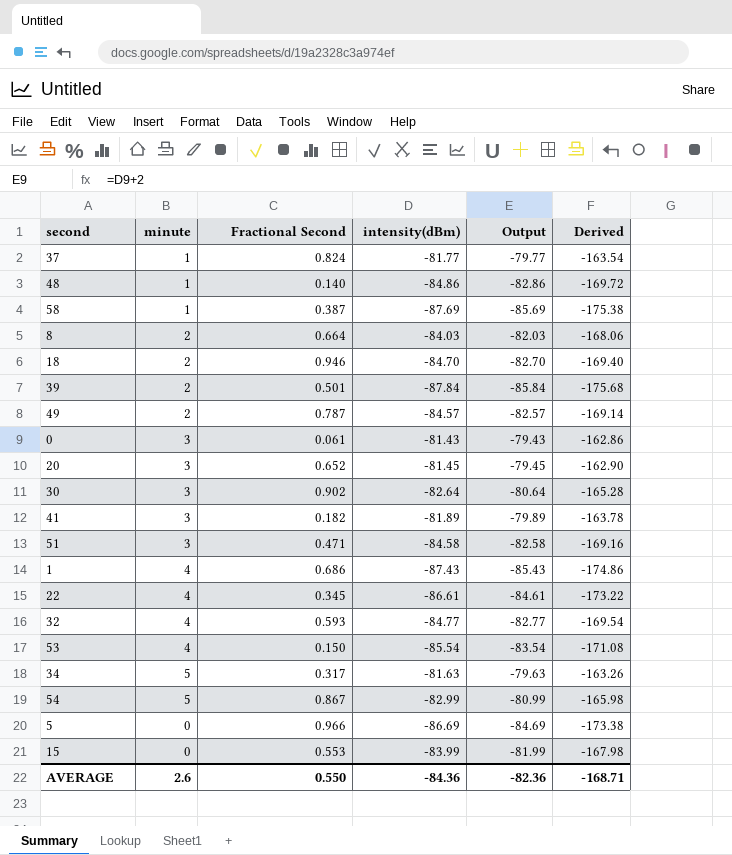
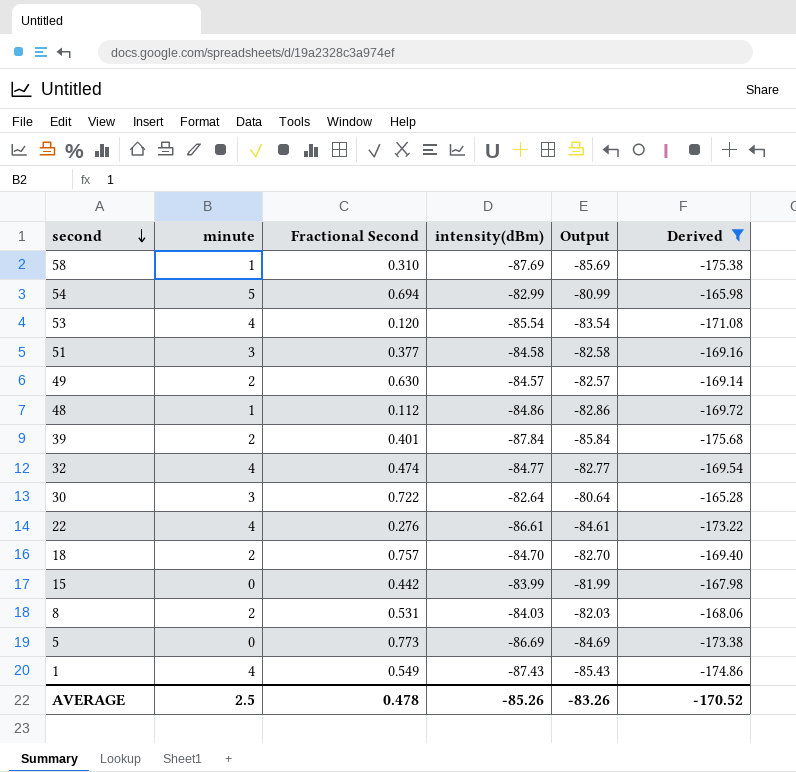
filter: none -> Derived <= -165.28
row order: none -> second descending
58 | Fractional Second: 0.387 -> 0.310
54 | Fractional Second: 0.867 -> 0.694
53 | Fractional Second: 0.150 -> 0.120
51 | Fractional Second: 0.471 -> 0.377
49 | Fractional Second: 0.787 -> 0.630
48 | Fractional Second: 0.140 -> 0.112
39 | Fractional Second: 0.501 -> 0.401
32 | Fractional Second: 0.593 -> 0.474
30 | Fractional Second: 0.902 -> 0.722
22 | Fractional Second: 0.345 -> 0.276
18 | Fractional Second: 0.946 -> 0.757
15 | Fractional Second: 0.553 -> 0.442
8 | Fractional Second: 0.664 -> 0.531
5 | Fractional Second: 0.966 -> 0.773
1 | Fractional Second: 0.686 -> 0.549
AVERAGE | minute: 2.6 -> 2.5
AVERAGE | Fractional Second: 0.550 -> 0.478
AVERAGE | intensity(dBm): -84.36 -> -85.26
AVERAGE | Output: -82.36 -> -83.26
AVERAGE | Derived: -168.71 -> -170.52

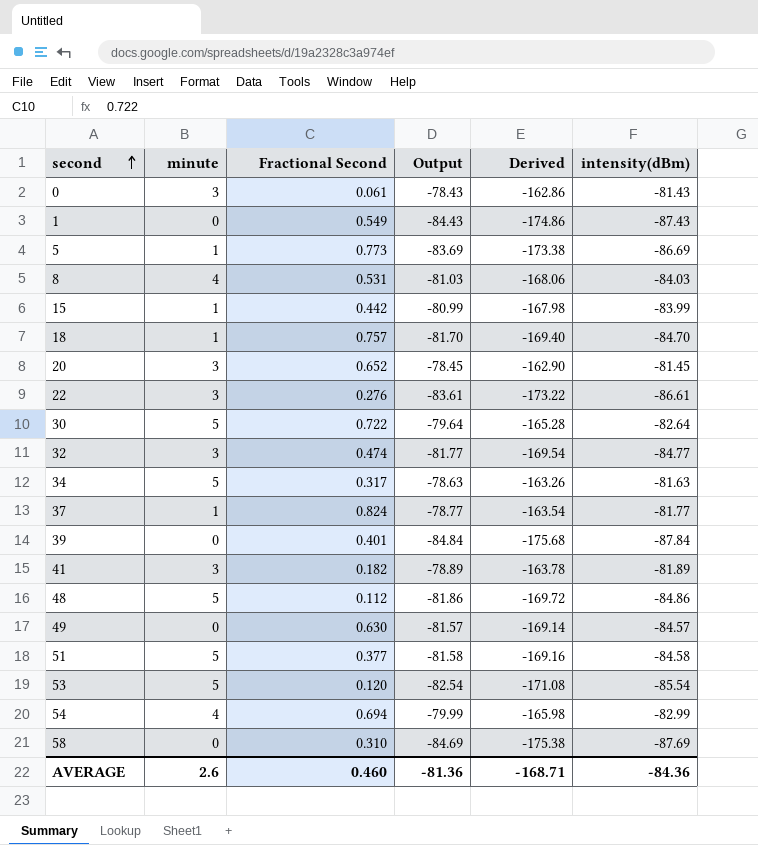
filter: Derived <= -165.28 -> none
row order: second descending -> second ascending
column Output | formula: [intensity(dBm)] + 2 -> [intensity(dBm)] + 3
column intensity(dBm) | position: 4 -> 6
1 | minute: 4 -> 0
5 | minute: 0 -> 1
8 | minute: 2 -> 4
15 | minute: 0 -> 1
18 | minute: 2 -> 1
22 | minute: 4 -> 3
30 | minute: 3 -> 5
32 | minute: 4 -> 3
39 | minute: 2 -> 0
48 | minute: 1 -> 5
49 | minute: 2 -> 0
51 | minute: 3 -> 5
53 | minute: 4 -> 5
54 | minute: 5 -> 4
58 | minute: 1 -> 0
AVERAGE | minute: 2.5 -> 2.6
AVERAGE | Fractional Second: 0.478 -> 0.460
AVERAGE | Output: -83.26 -> -81.36
AVERAGE | Derived: -170.52 -> -168.71
AVERAGE | intensity(dBm): -85.26 -> -84.36

